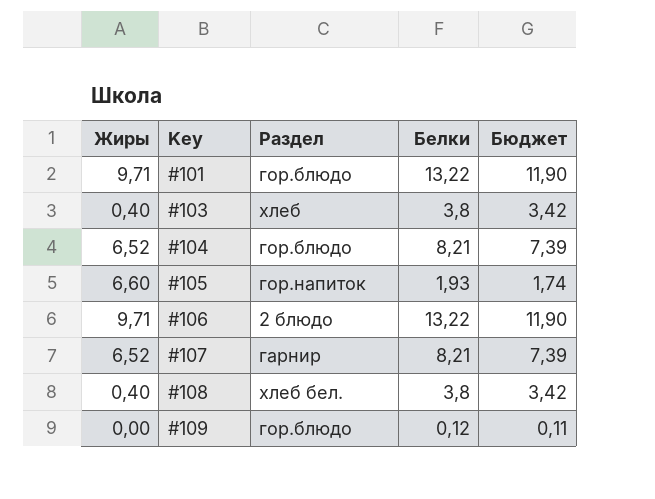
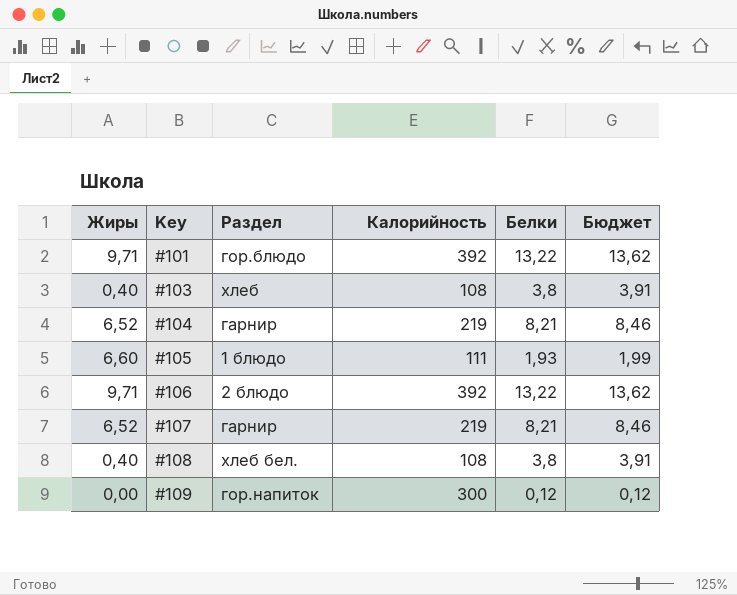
column Калорийность | position: none -> 4
column Бюджет | formula: [Белки] * 0,9 -> [Белки] * 1,03
#104 | Раздел: гор.блюдо -> гарнир
#105 | Раздел: гор.напиток -> 1 блюдо
#109 | Раздел: гор.блюдо -> гор.напиток

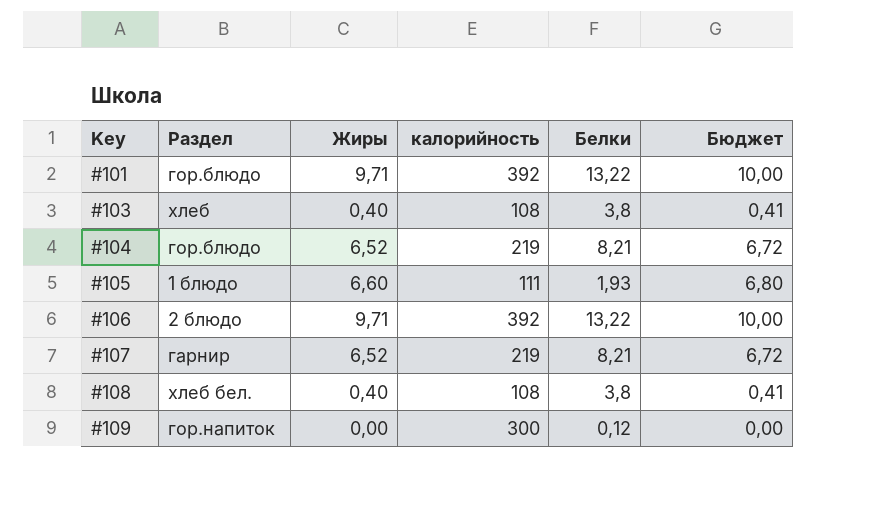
column Жиры | position: 1 -> 3
column name: Калорийность -> калорийность
column Бюджет | formula: [Белки] * 1,03 -> [Жиры] * 1,03
#104 | Раздел: гарнир -> гор.блюдо

